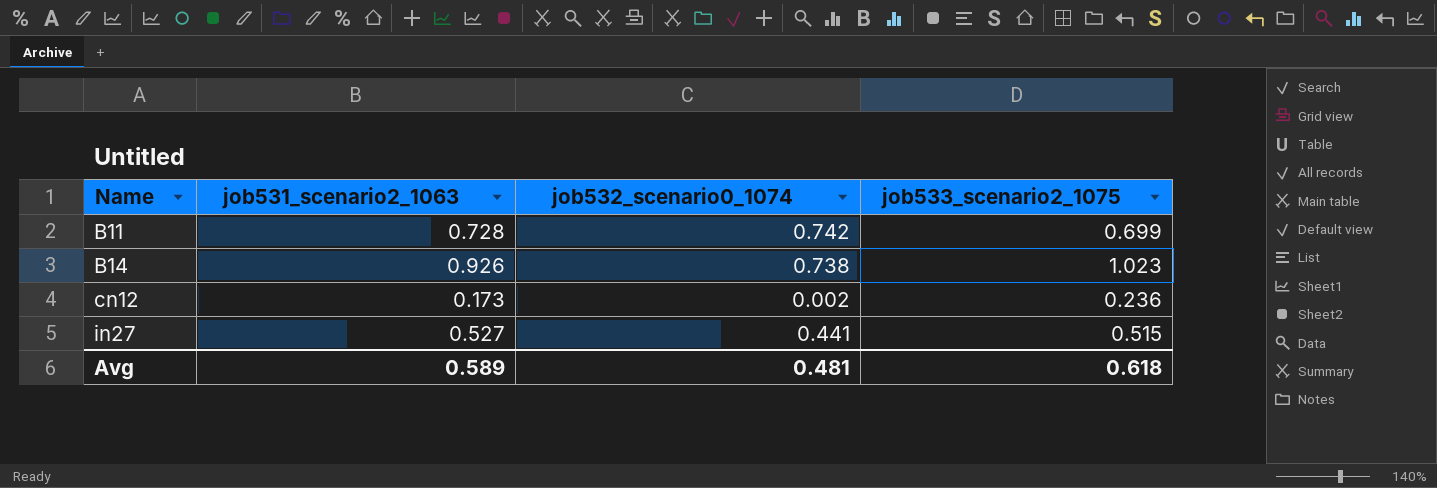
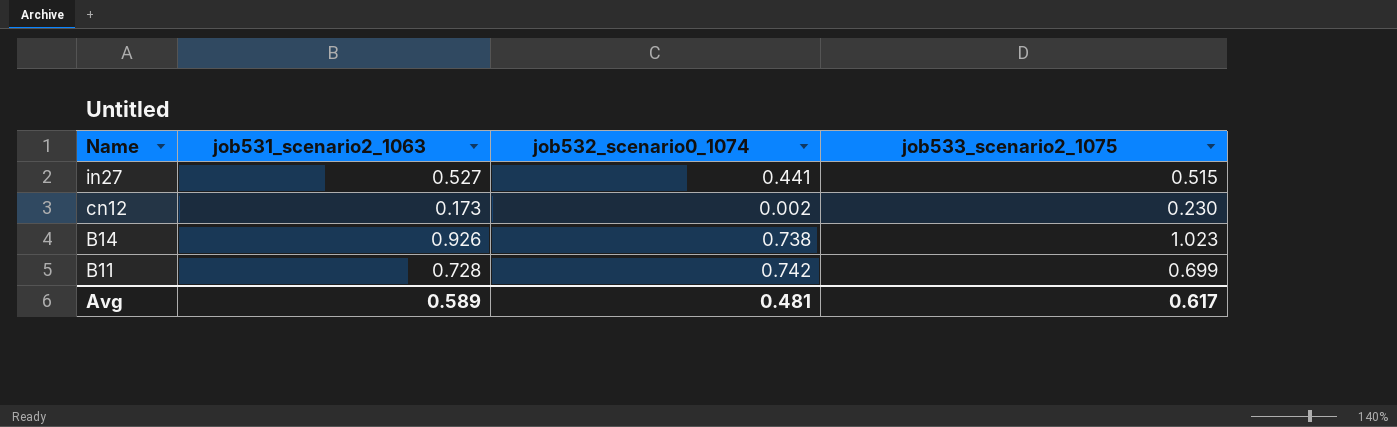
row order: Name ascending -> Name descending
cn12 | job533_scenario2_1075: 0.236 -> 0.230
Avg | job533_scenario2_1075: 0.618 -> 0.617

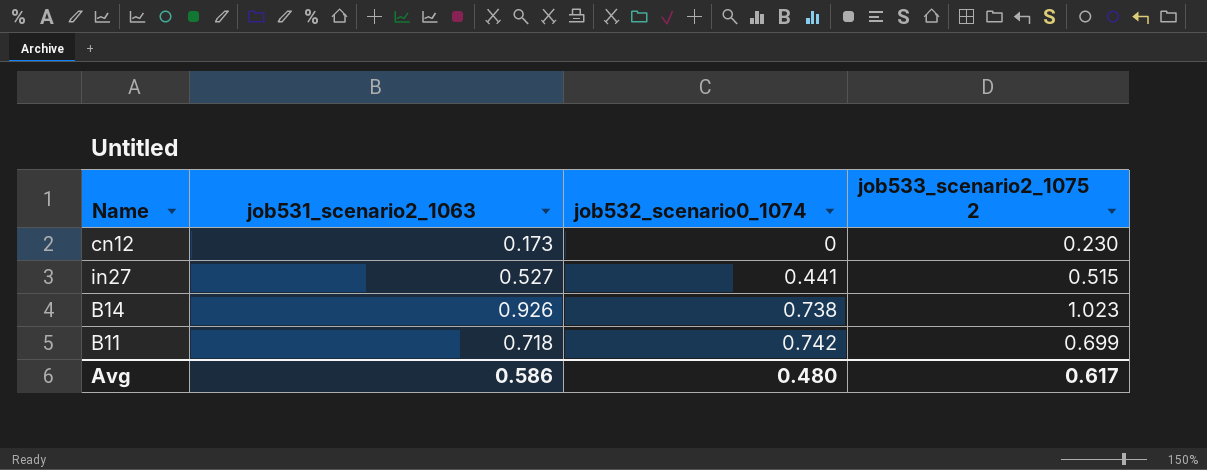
row order: Name descending -> job532_scenario0_1074 ascending
column name: job533_scenario2_1075 -> job533_scenario2_1075 2
cn12 | job532_scenario0_1074: 0.002 -> 0
B11 | job531_scenario2_1063: 0.728 -> 0.718
Avg | job531_scenario2_1063: 0.589 -> 0.586
Avg | job532_scenario0_1074: 0.481 -> 0.480

